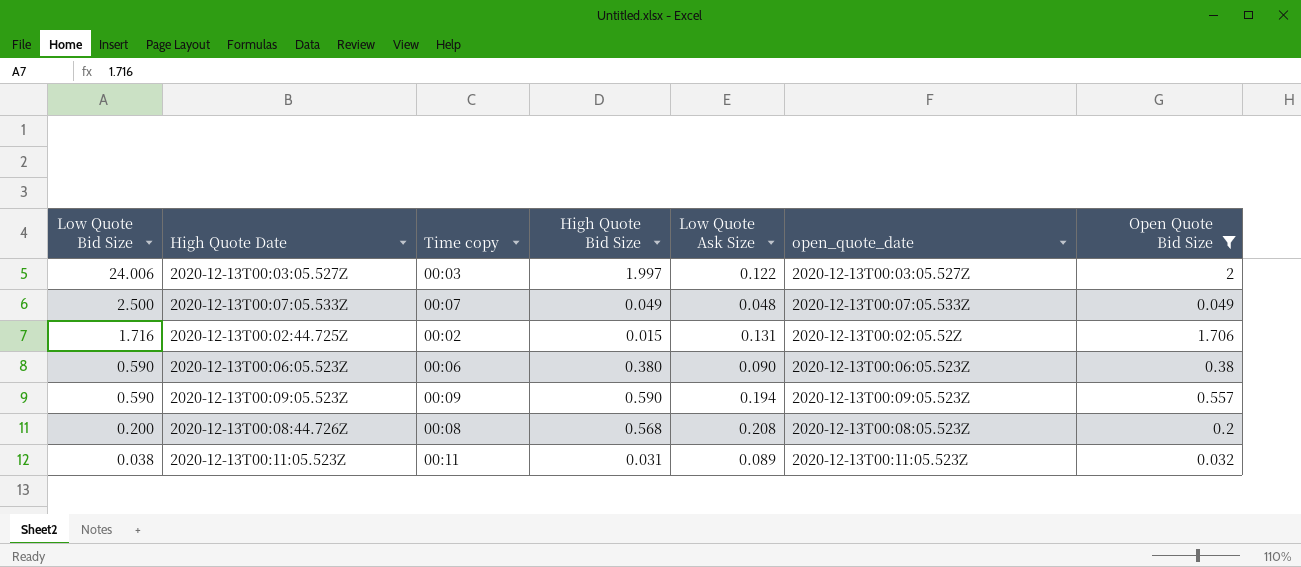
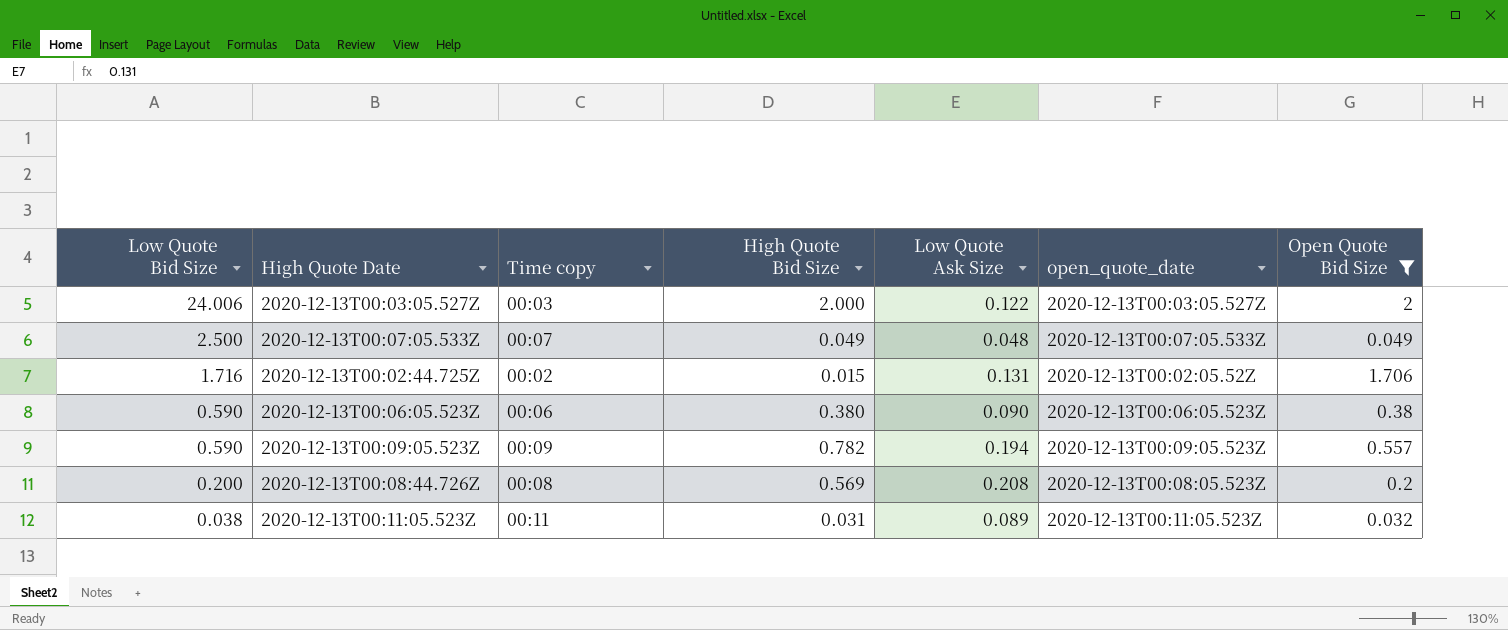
2020-12-13T00:03:05.527Z | High Quote Bid Size: 1.997 -> 2.000
2020-12-13T00:09:05.523Z | High Quote Bid Size: 0.590 -> 0.782
2020-12-13T00:08:44.726Z | High Quote Bid Size: 0.568 -> 0.569

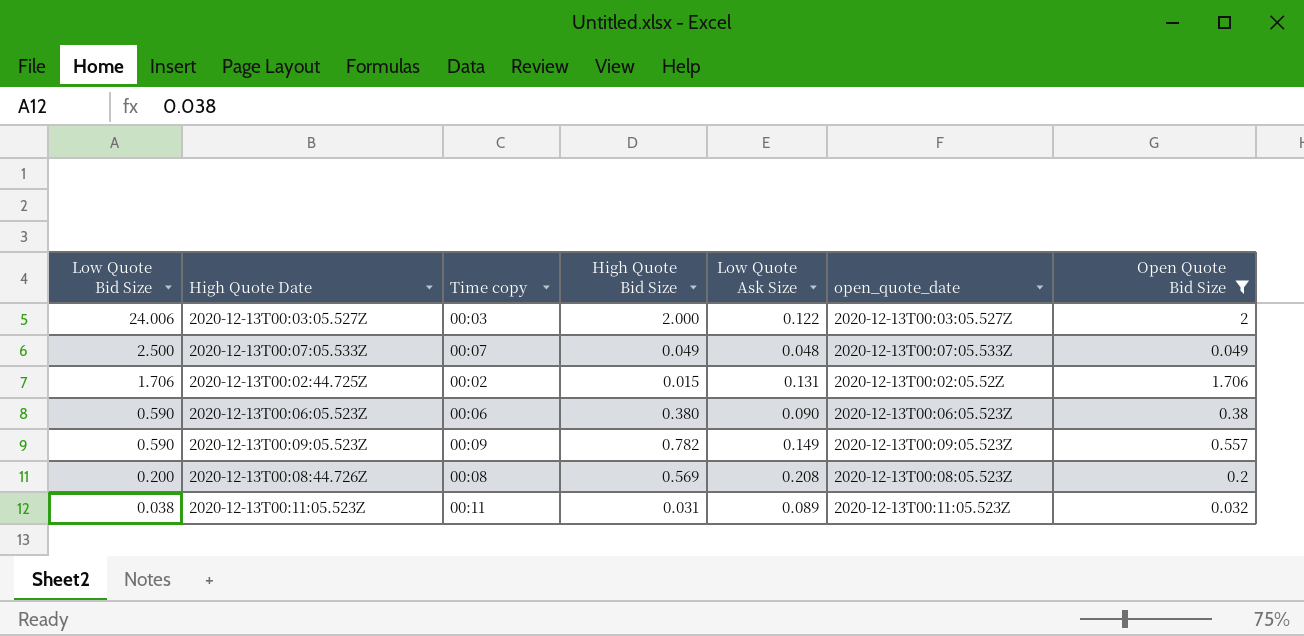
2020-12-13T00:02:44.725Z | Low Quote Bid Size: 1.716 -> 1.706
2020-12-13T00:09:05.523Z | Low Quote Ask Size: 0.194 -> 0.149

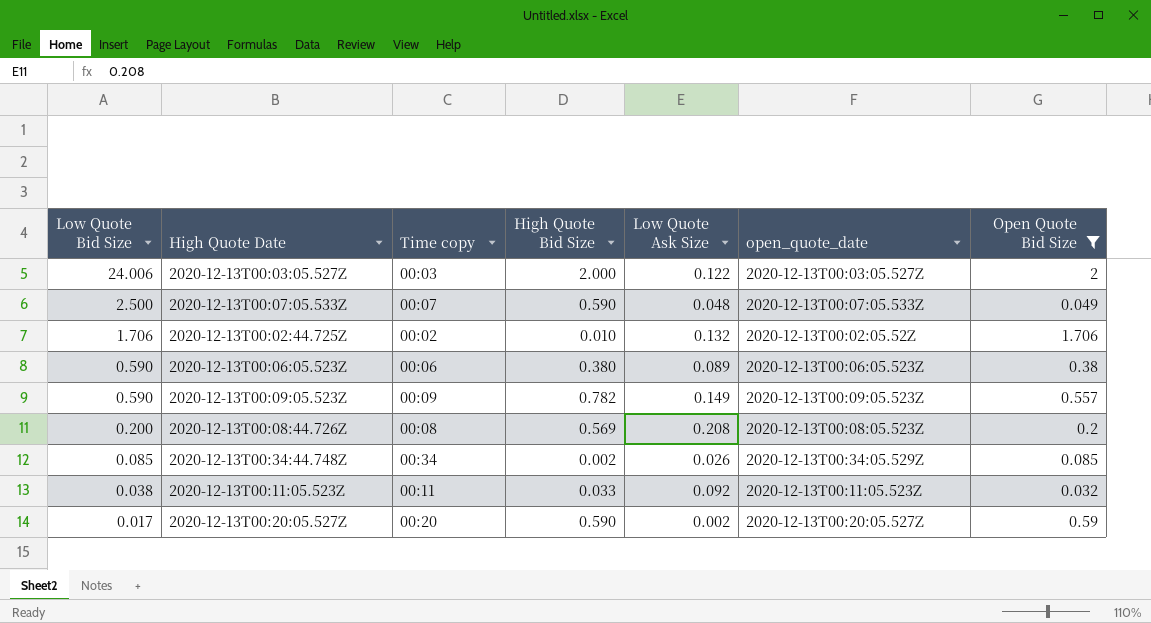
2020-12-13T00:07:05.533Z | High Quote Bid Size: 0.049 -> 0.590
2020-12-13T00:02:44.725Z | High Quote Bid Size: 0.015 -> 0.010
2020-12-13T00:02:44.725Z | Low Quote Ask Size: 0.131 -> 0.132
2020-12-13T00:06:05.523Z | Low Quote Ask Size: 0.090 -> 0.089
row 2020-12-13T00:34:44.748Z: none -> 0.085 | 00:34 | 0.002 | 0.026 | 2020-12-13T00:34:05.529Z | 0.085
2020-12-13T00:11:05.523Z | High Quote Bid Size: 0.031 -> 0.033
2020-12-13T00:11:05.523Z | Low Quote Ask Size: 0.089 -> 0.092
row 2020-12-13T00:20:05.527Z: none -> 0.017 | 00:20 | 0.590 | 0.002 | 2020-12-13T00:20:05.527Z | 0.59

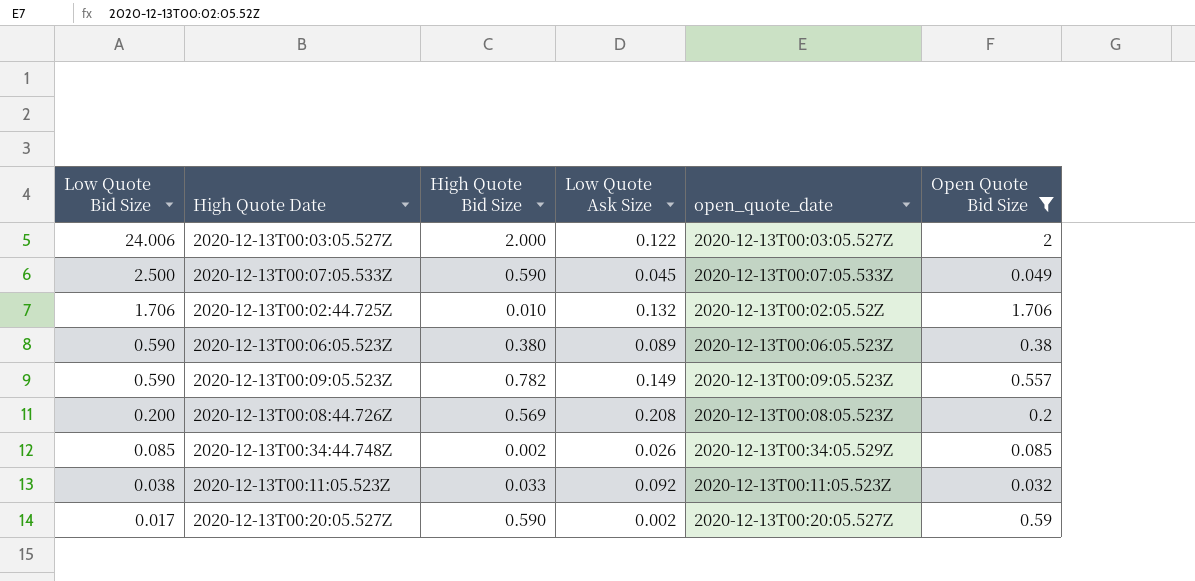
column Time copy | position: 3 -> none
2020-12-13T00:07:05.533Z | Low Quote Ask Size: 0.048 -> 0.045

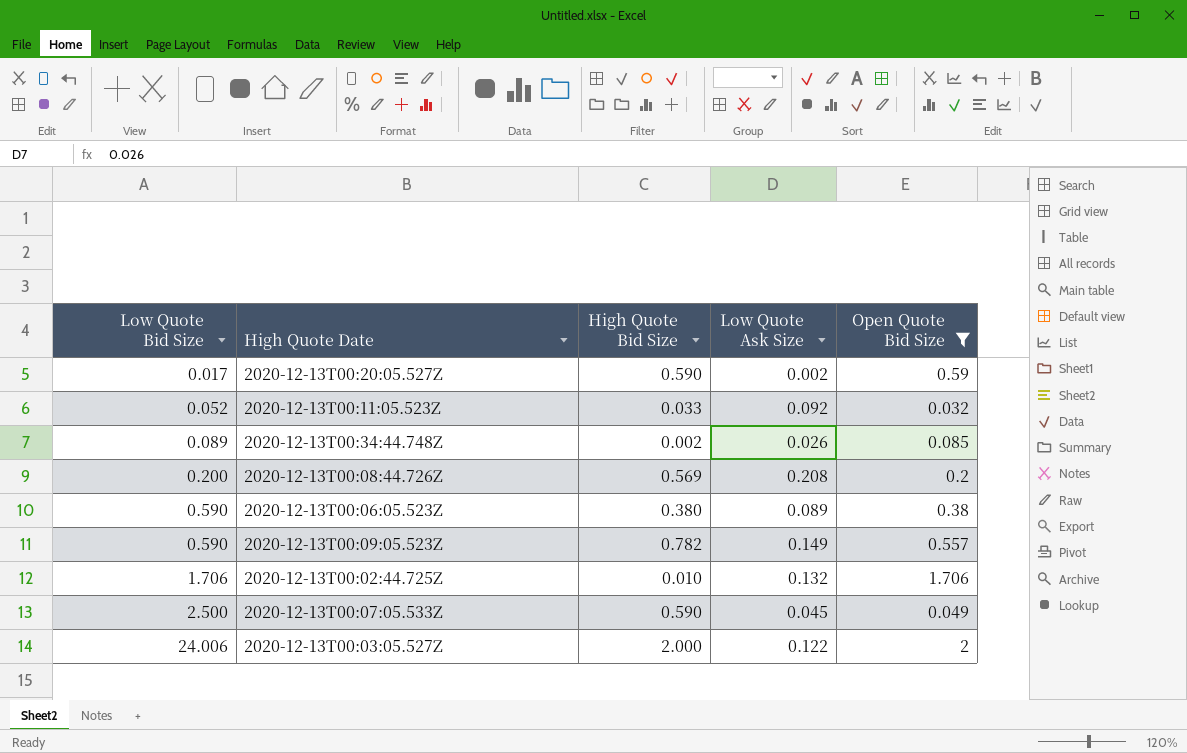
row order: Low Quote Bid Size descending -> Low Quote Bid Size ascending
column open_quote_date | position: 5 -> none
2020-12-13T00:11:05.523Z | Low Quote Bid Size: 0.038 -> 0.052
2020-12-13T00:34:44.748Z | Low Quote Bid Size: 0.085 -> 0.089

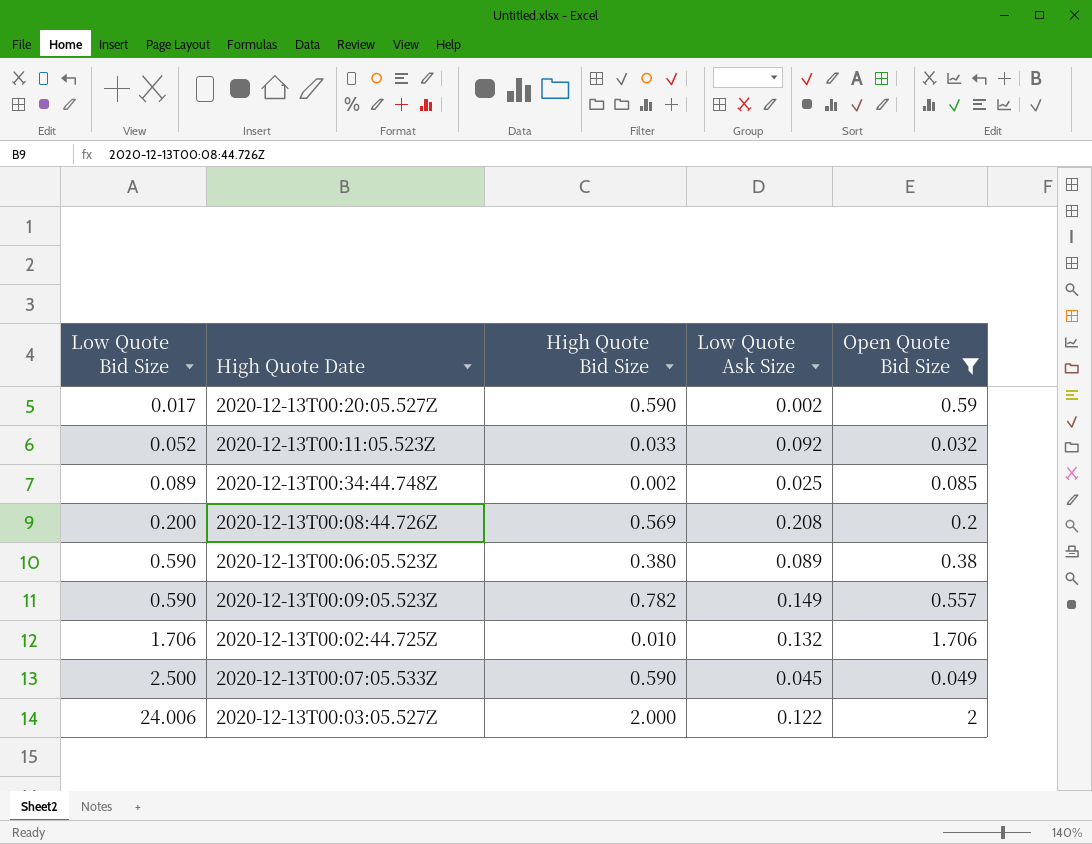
2020-12-13T00:34:44.748Z | Low Quote Ask Size: 0.026 -> 0.025

